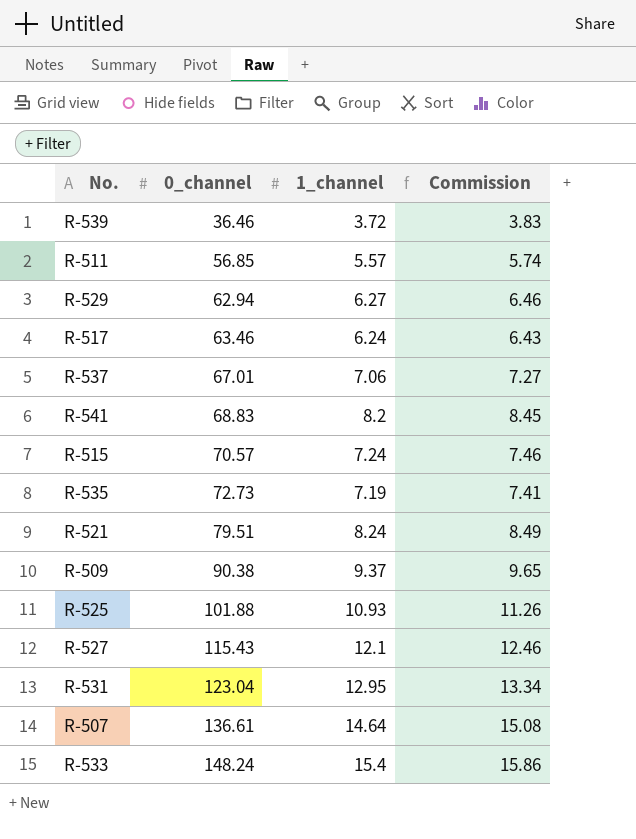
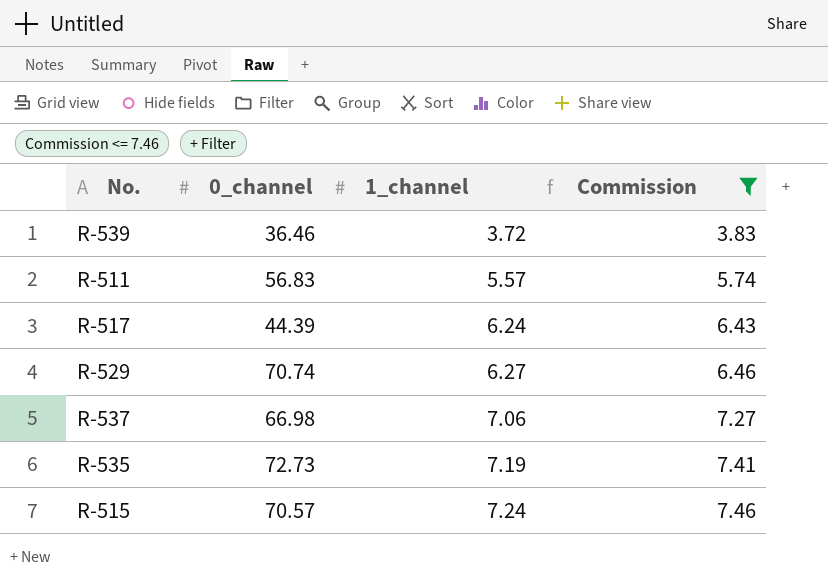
filter: none -> Commission <= 7.46
row order: 0_channel ascending -> 1_channel ascending
R-511 | 0_channel: 56.85 -> 56.83
R-517 | 0_channel: 63.46 -> 44.39
R-529 | 0_channel: 62.94 -> 70.74
R-537 | 0_channel: 67.01 -> 66.98

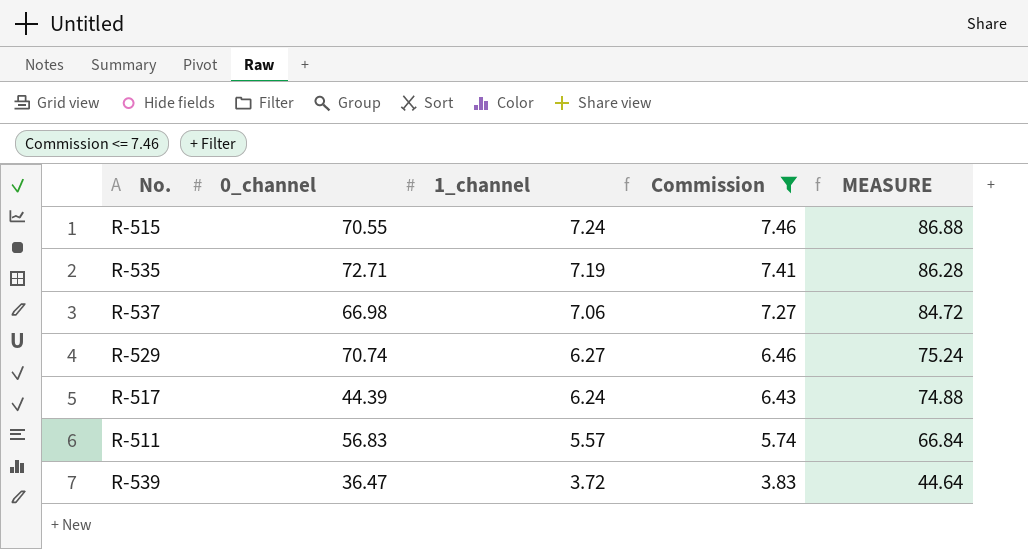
row order: 1_channel ascending -> 1_channel descending
column MEASURE | formula: none -> [1_channel] * 12
R-515 | 0_channel: 70.57 -> 70.55
R-535 | 0_channel: 72.73 -> 72.71
R-539 | 0_channel: 36.46 -> 36.47

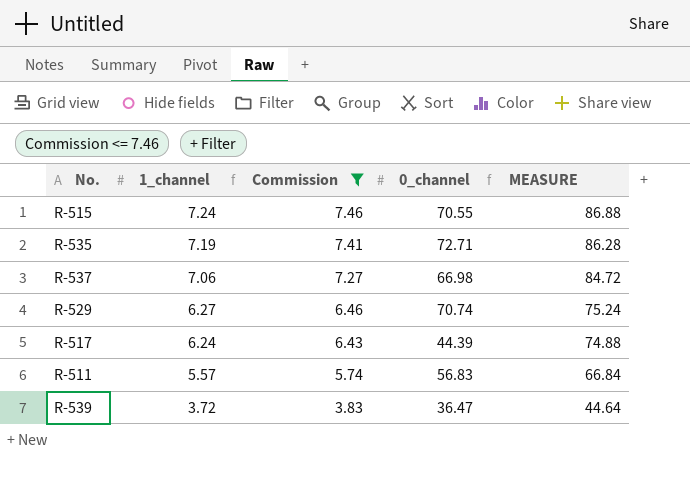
column 0_channel | position: 2 -> 4

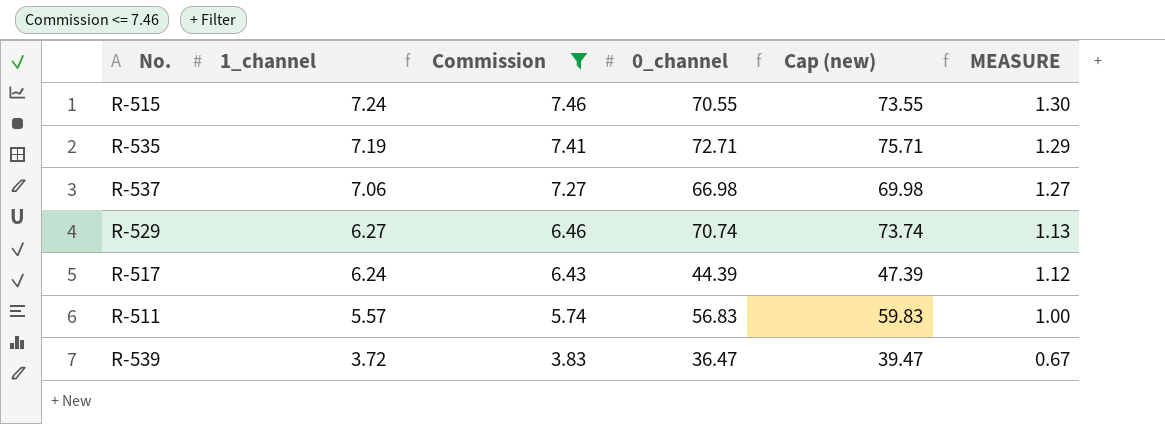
column Cap (new) | formula: none -> [0_channel] + 3
column MEASURE | formula: [1_channel] * 12 -> [1_channel] * 0.18

